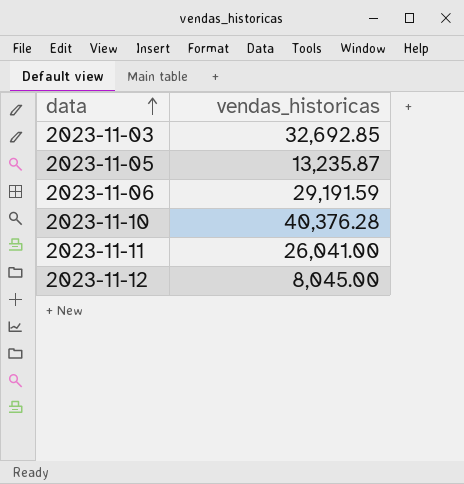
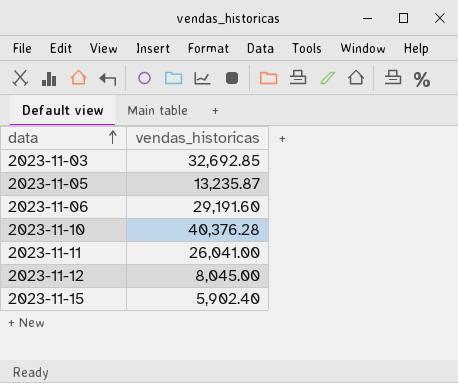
2023-11-06 | vendas_historicas: 29,191.59 -> 29,191.60
row 2023-11-15: none -> 5,902.40

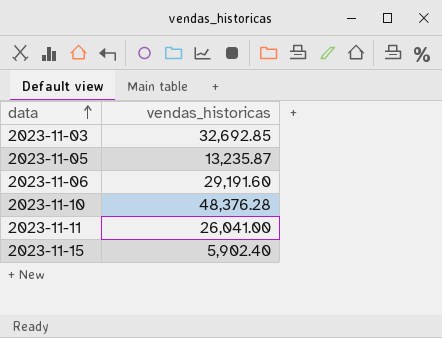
row 2023-11-12: 8,045.00 -> none
2023-11-10 | vendas_historicas: 40,376.28 -> 48,376.28

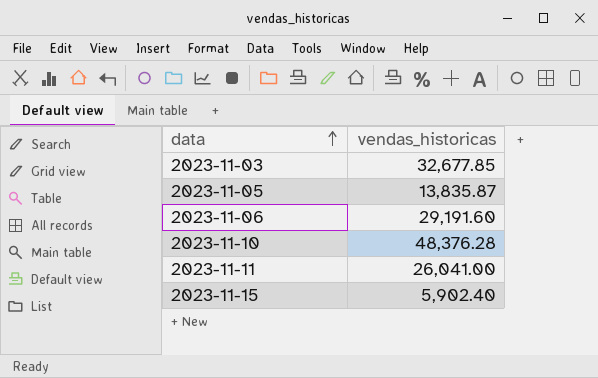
2023-11-03 | vendas_historicas: 32,692.85 -> 32,677.85
2023-11-05 | vendas_historicas: 13,235.87 -> 13,835.87

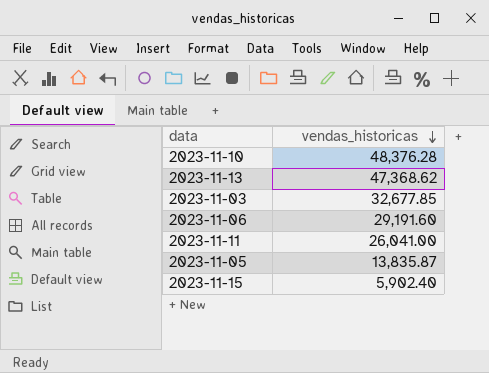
row order: data ascending -> vendas_historicas descending
row 2023-11-13: none -> 47,368.62

